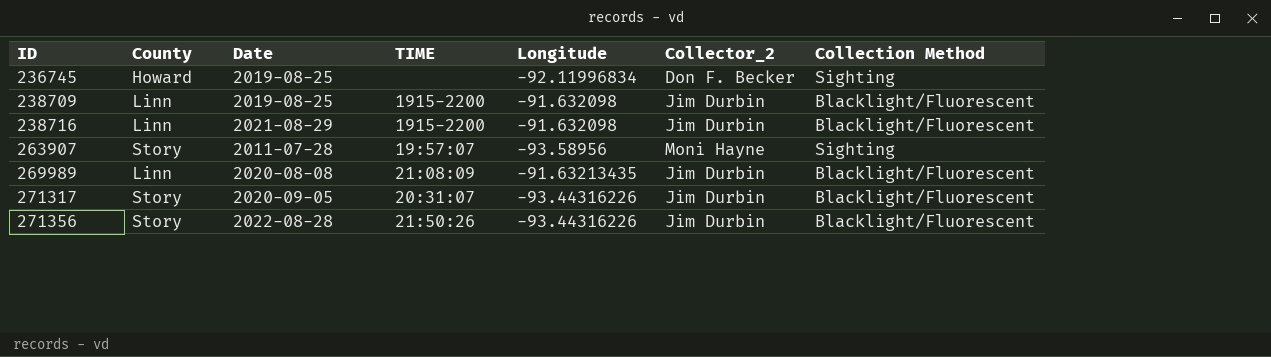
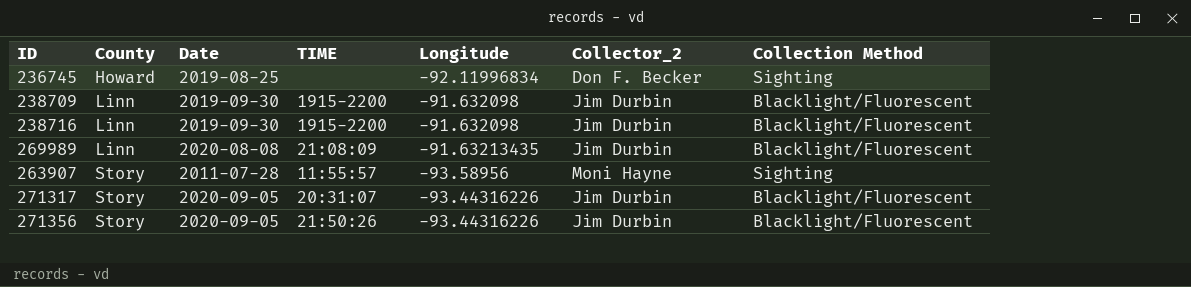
row order: ID ascending -> County ascending
238709 | Date: 2019-08-25 -> 2019-09-30
238716 | Date: 2021-08-29 -> 2019-09-30
263907 | TIME: 19:57:07 -> 11:55:57
271356 | Date: 2022-08-28 -> 2020-09-05

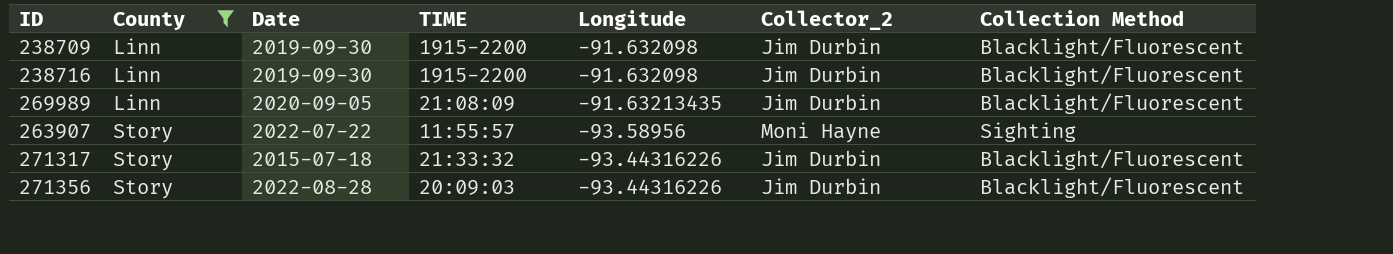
filter: none -> County != Howard
269989 | Date: 2020-08-08 -> 2020-09-05
263907 | Date: 2011-07-28 -> 2022-07-22
271317 | Date: 2020-09-05 -> 2015-07-18
271317 | TIME: 20:31:07 -> 21:33:32
271356 | Date: 2020-09-05 -> 2022-08-28
271356 | TIME: 21:50:26 -> 20:09:03

